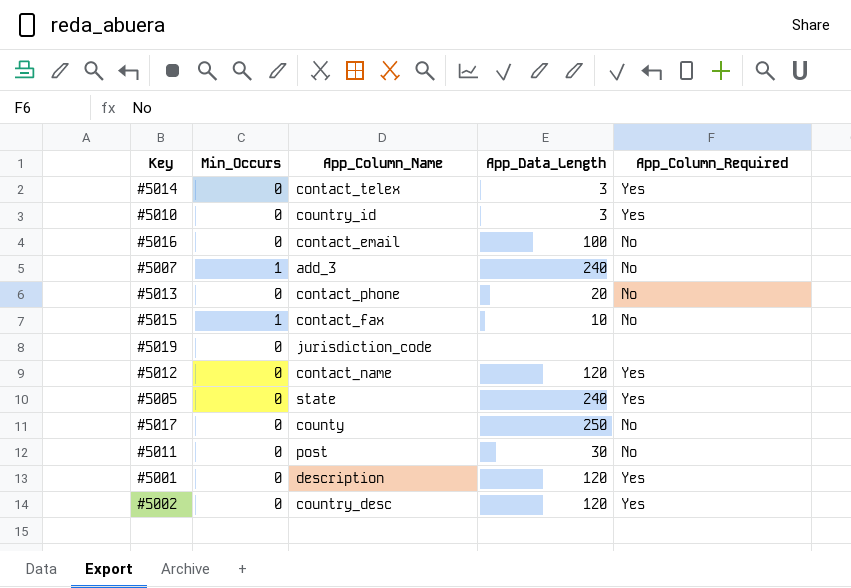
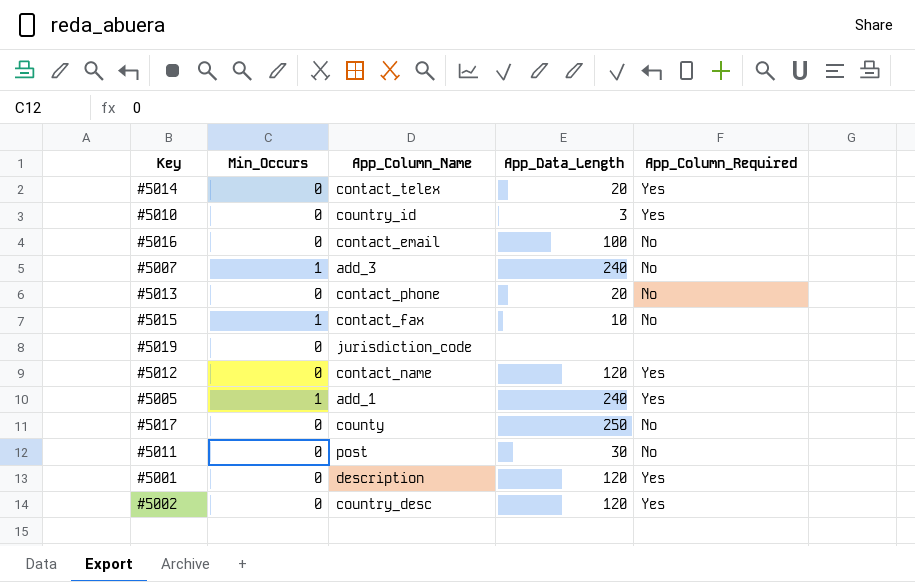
#5014 | App_Data_Length: 3 -> 20
#5005 | Min_Occurs: 0 -> 1
#5005 | App_Column_Name: state -> add_1

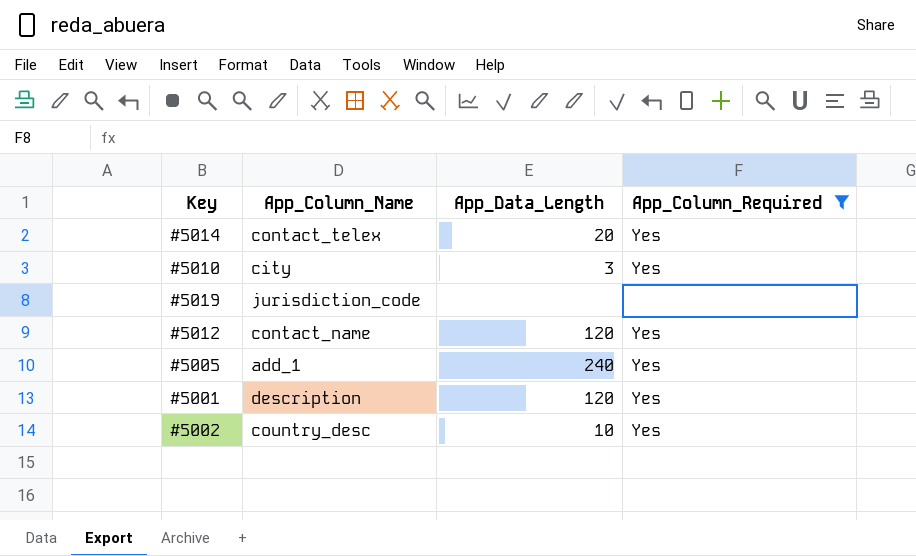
filter: none -> App_Column_Required != No
column Min_Occurs | position: 2 -> none
#5010 | App_Column_Name: country_id -> city
#5002 | App_Data_Length: 120 -> 10

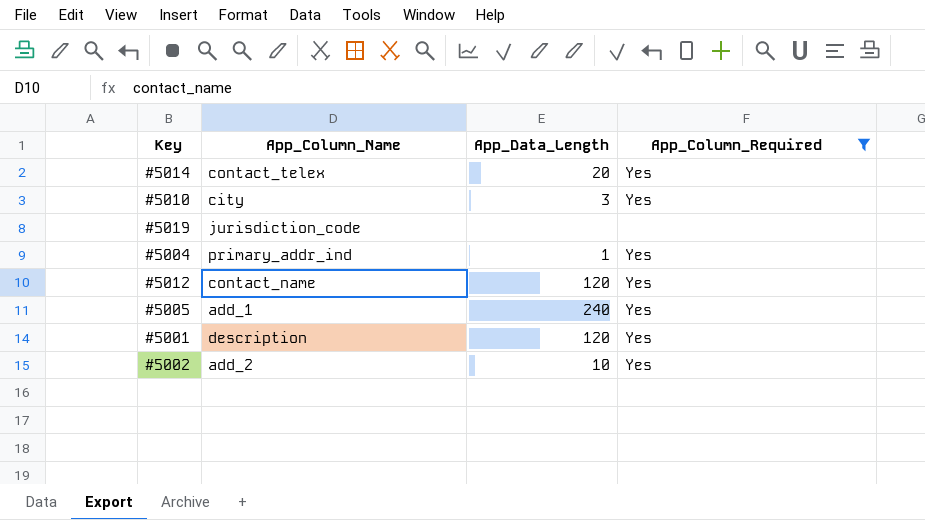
row #5004: none -> primary_addr_ind | 1 | Yes
#5002 | App_Column_Name: country_desc -> add_2

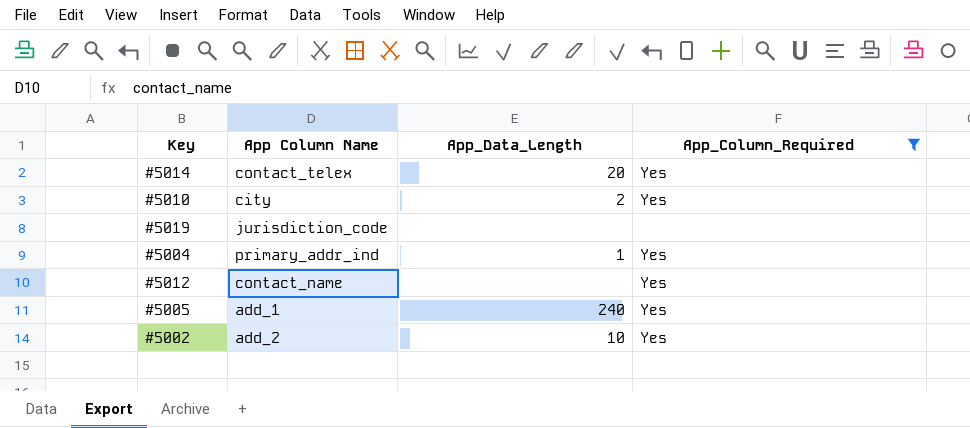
column name: App_Column_Name -> App Column Name
row #5001: description | 120 | Yes -> none
#5010 | App_Data_Length: 3 -> 2
#5012 | App_Data_Length: 120 -> none

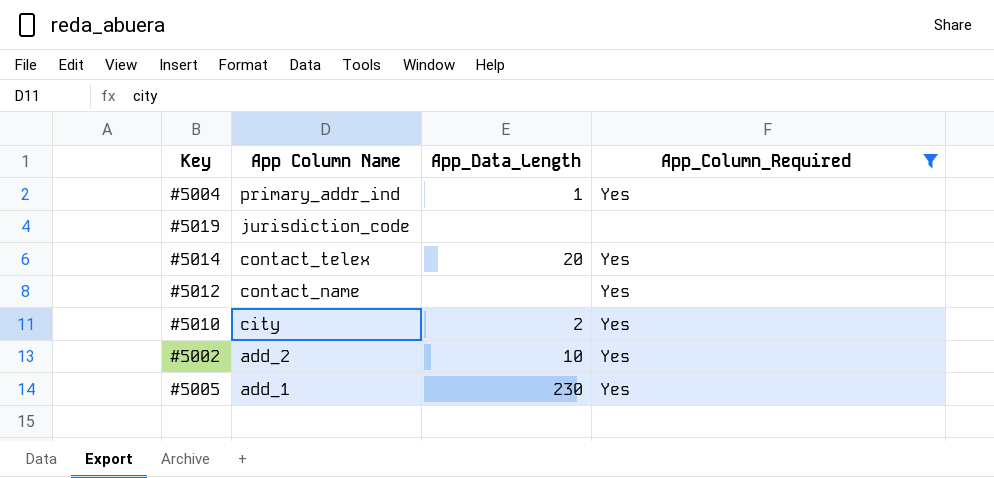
row order: none -> App Column Name descending
#5005 | App_Data_Length: 240 -> 230

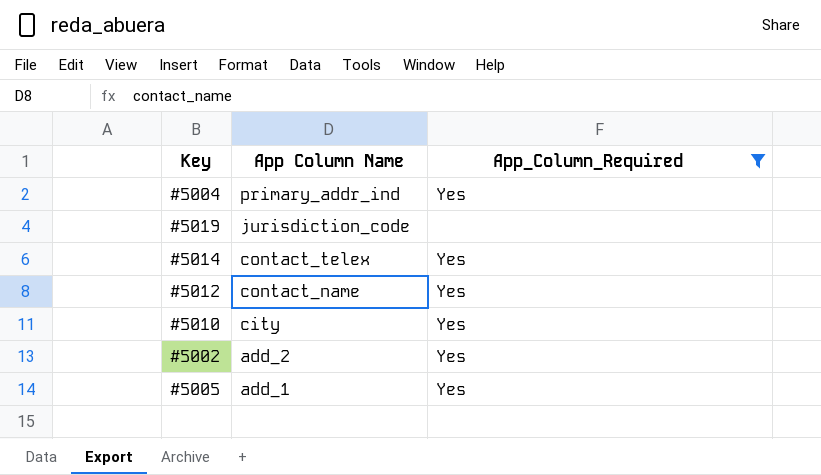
column App_Data_Length | position: 3 -> none

